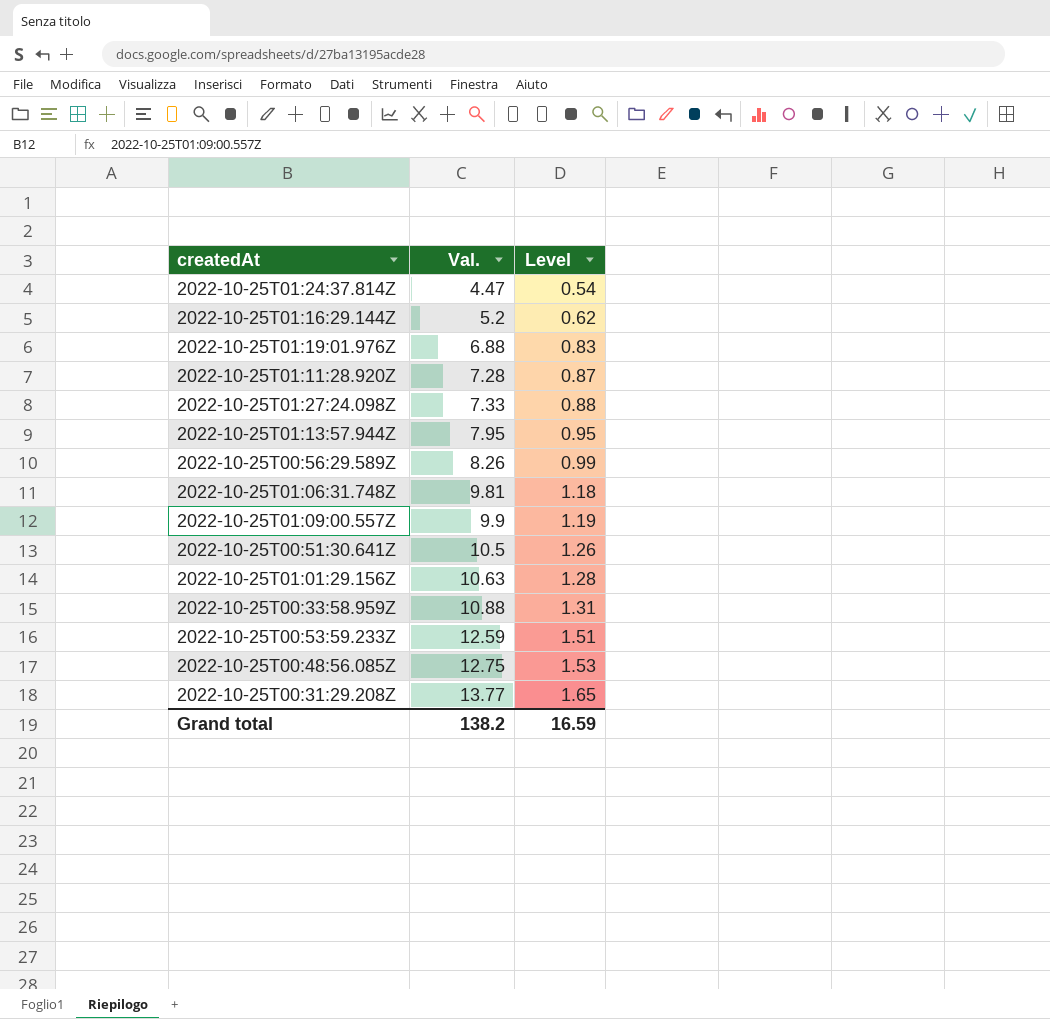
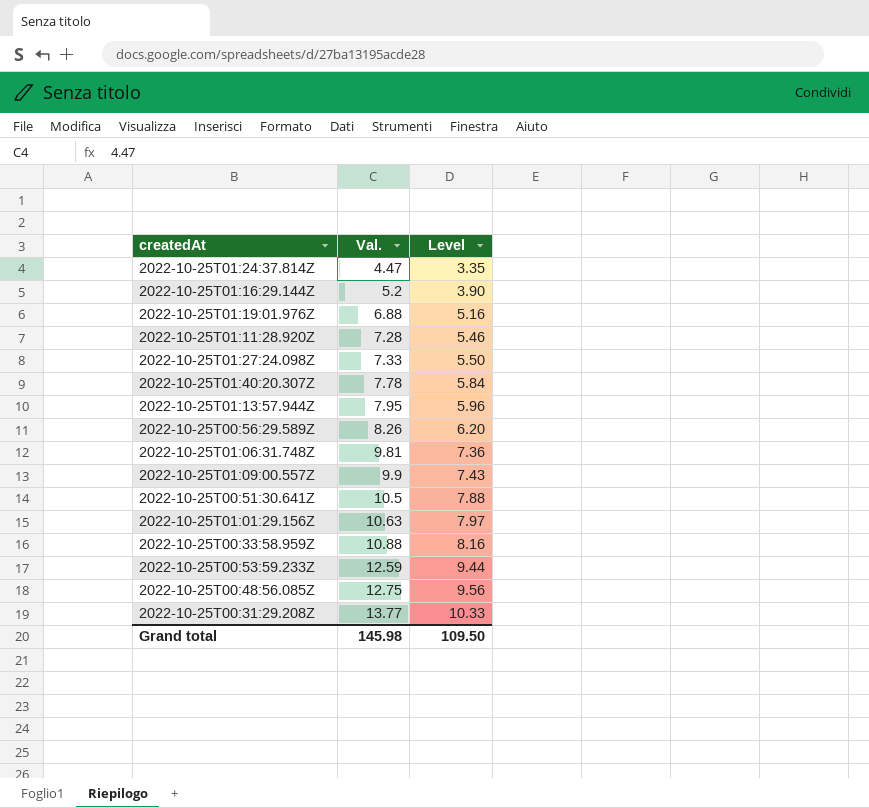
column Level | formula: [Val.] * 0.12 -> [Val.] * 0.75
row 2022-10-25T01:40:20.307Z: none -> 7.78 | 5.84
Grand total | Val.: 138.2 -> 145.98
Grand total | Level: 16.59 -> 109.50

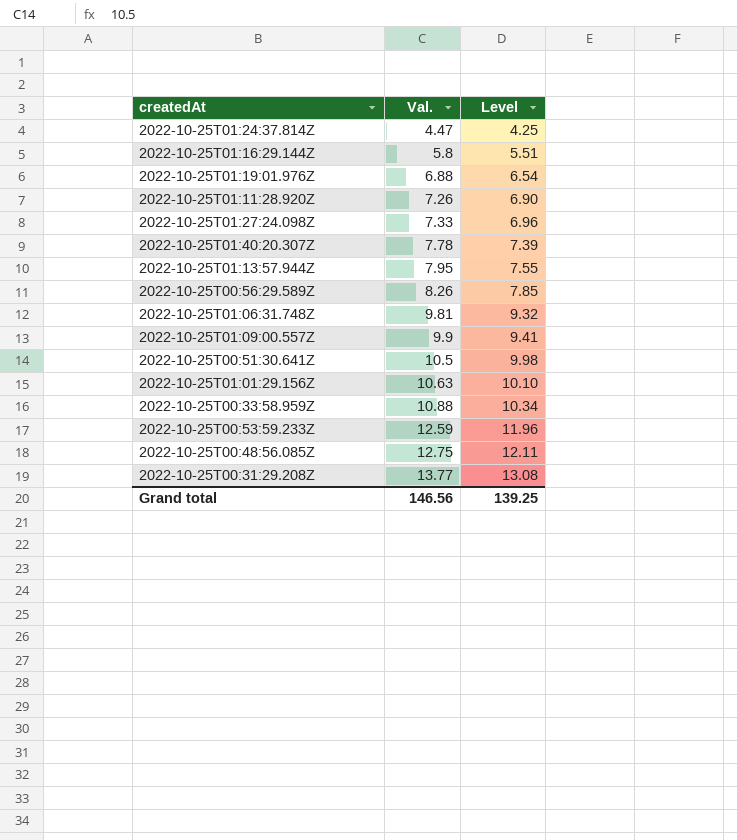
column Level | formula: [Val.] * 0.75 -> [Val.] * 0.95
2022-10-25T01:16:29.144Z | Val.: 5.2 -> 5.8
2022-10-25T01:11:28.920Z | Val.: 7.28 -> 7.26
Grand total | Val.: 145.98 -> 146.56
Grand total | Level: 109.50 -> 139.25

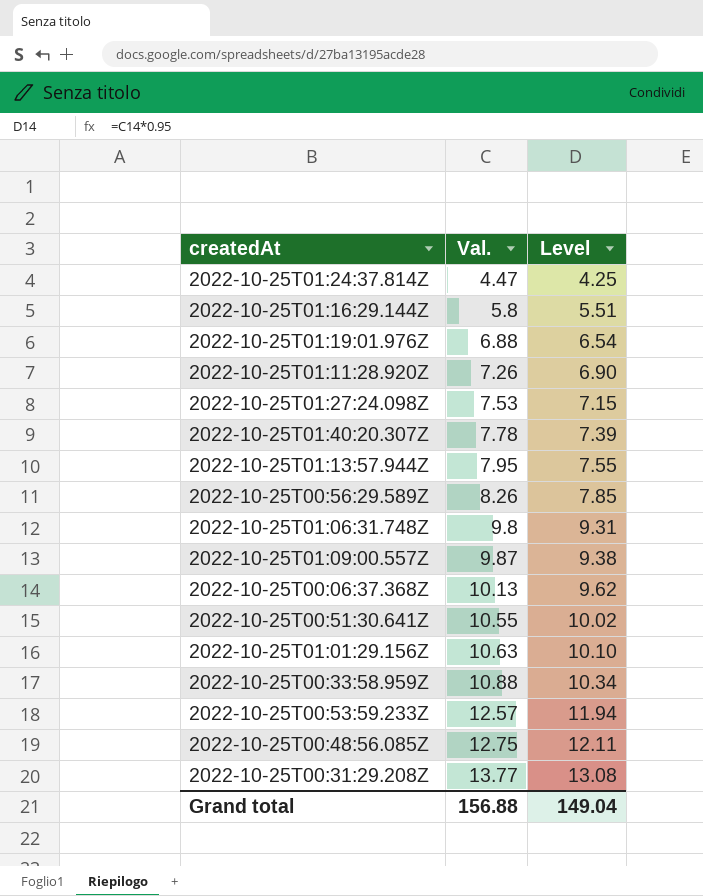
2022-10-25T01:27:24.098Z | Val.: 7.33 -> 7.53
2022-10-25T01:27:24.098Z | Level: 6.96 -> 7.15
2022-10-25T01:06:31.748Z | Val.: 9.81 -> 9.8
2022-10-25T01:06:31.748Z | Level: 9.32 -> 9.31
2022-10-25T01:09:00.557Z | Val.: 9.9 -> 9.87
2022-10-25T01:09:00.557Z | Level: 9.41 -> 9.38
row 2022-10-25T00:06:37.368Z: none -> 10.13 | 9.62
2022-10-25T00:51:30.641Z | Val.: 10.5 -> 10.55
2022-10-25T00:51:30.641Z | Level: 9.98 -> 10.02
2022-10-25T00:53:59.233Z | Val.: 12.59 -> 12.57
2022-10-25T00:53:59.233Z | Level: 11.96 -> 11.94
Grand total | Val.: 146.56 -> 156.88
Grand total | Level: 139.25 -> 149.04

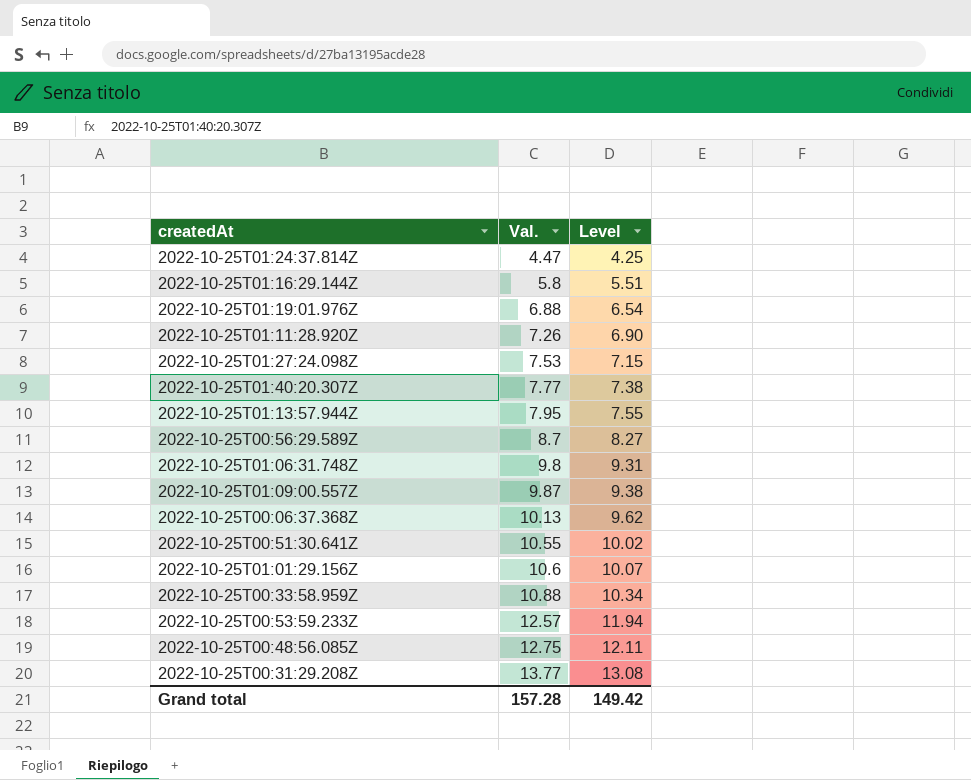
2022-10-25T01:40:20.307Z | Val.: 7.78 -> 7.77
2022-10-25T01:40:20.307Z | Level: 7.39 -> 7.38
2022-10-25T00:56:29.589Z | Val.: 8.26 -> 8.7
2022-10-25T00:56:29.589Z | Level: 7.85 -> 8.27
2022-10-25T01:01:29.156Z | Val.: 10.63 -> 10.6
2022-10-25T01:01:29.156Z | Level: 10.10 -> 10.07
Grand total | Val.: 156.88 -> 157.28
Grand total | Level: 149.04 -> 149.42

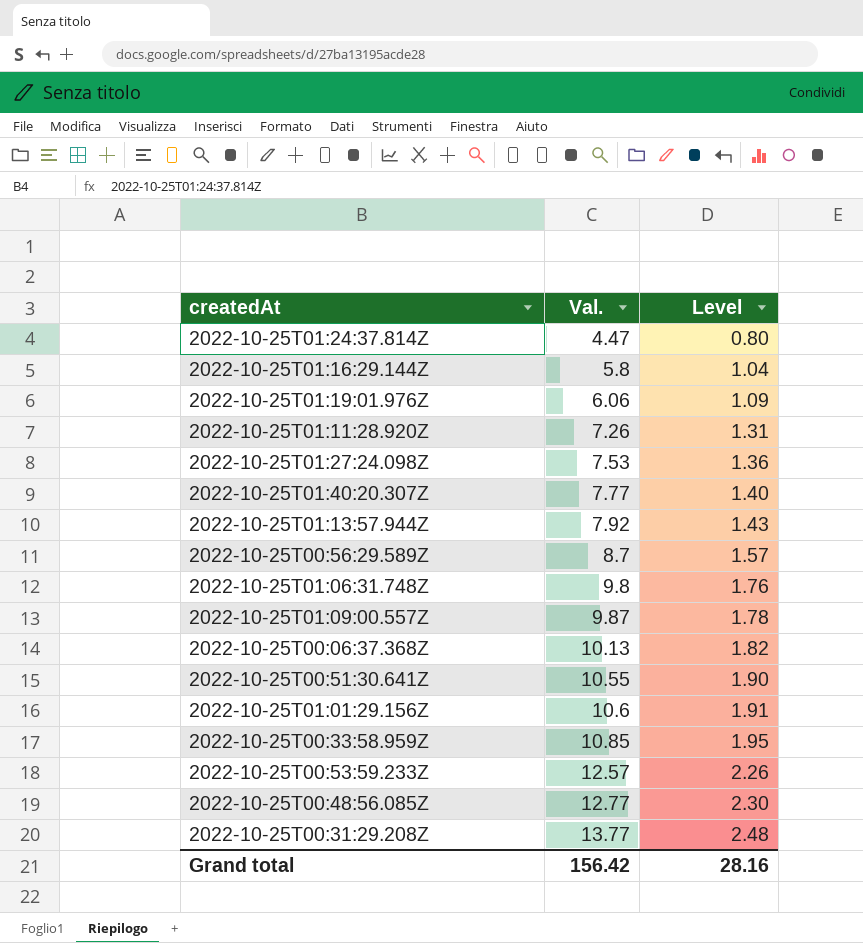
column Level | formula: [Val.] * 0.95 -> [Val.] * 0.18
2022-10-25T01:19:01.976Z | Val.: 6.88 -> 6.06
2022-10-25T01:13:57.944Z | Val.: 7.95 -> 7.92
2022-10-25T00:33:58.959Z | Val.: 10.88 -> 10.85
2022-10-25T00:48:56.085Z | Val.: 12.75 -> 12.77
Grand total | Val.: 157.28 -> 156.42
Grand total | Level: 149.42 -> 28.16

